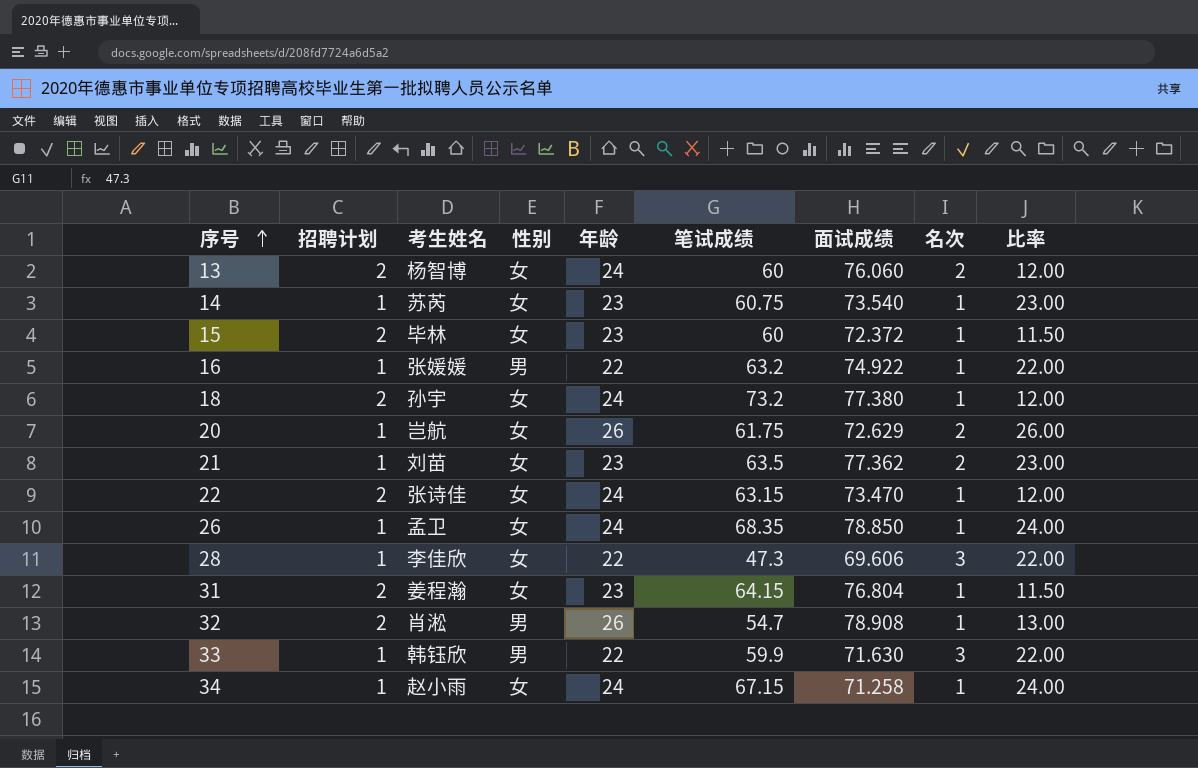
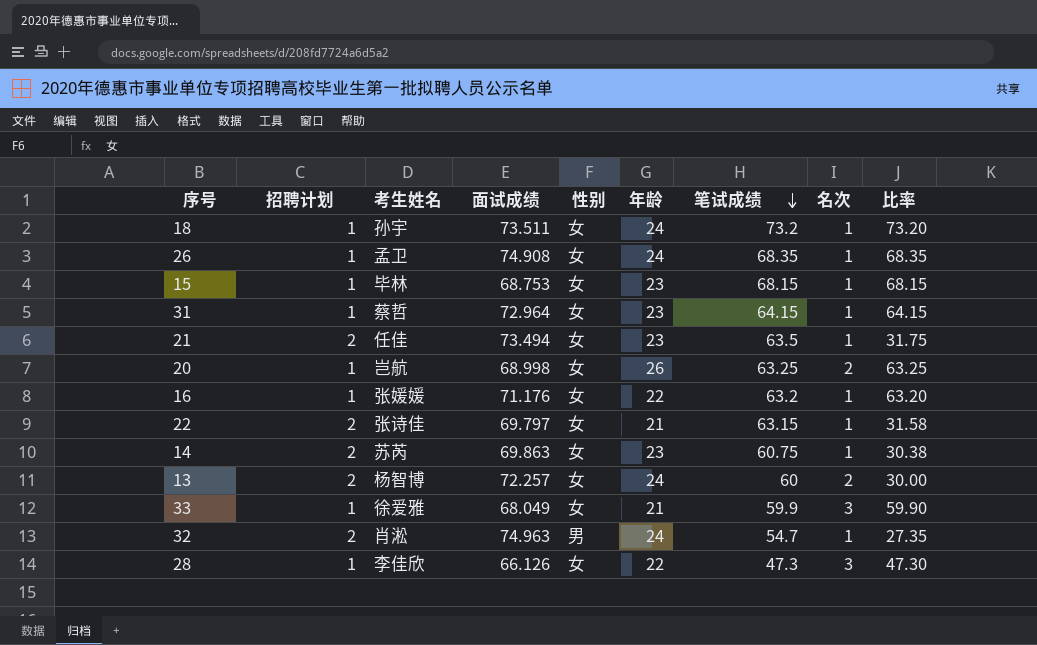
row order: 序号 ascending -> 笔试成绩 descending
column 面试成绩 | position: 7 -> 4
column 比率 | formula: [年龄] / [招聘计划] -> [笔试成绩] / [招聘计划]
row 34: 1 | 赵小雨 | 女 | 24 | 67.15 | 71.258 | 1 | 24.00 -> none
18 | 招聘计划: 2 -> 1
18 | 面试成绩: 77.380 -> 73.511
26 | 面试成绩: 78.850 -> 74.908
15 | 招聘计划: 2 -> 1
15 | 面试成绩: 72.372 -> 68.753
15 | 笔试成绩: 60 -> 68.15
31 | 招聘计划: 2 -> 1
31 | 考生姓名: 姜程瀚 -> 蔡哲
31 | 面试成绩: 76.804 -> 72.964
21 | 招聘计划: 1 -> 2
21 | 考生姓名: 刘苗 -> 任佳
21 | 面试成绩: 77.362 -> 73.494
21 | 名次: 2 -> 1
20 | 面试成绩: 72.629 -> 68.998
20 | 笔试成绩: 61.75 -> 63.25
16 | 面试成绩: 74.922 -> 71.176
16 | 性别: 男 -> 女
22 | 面试成绩: 73.470 -> 69.797
22 | 年龄: 24 -> 21
14 | 招聘计划: 1 -> 2
14 | 面试成绩: 73.540 -> 69.863
13 | 面试成绩: 76.060 -> 72.257
33 | 考生姓名: 韩钰欣 -> 徐爱雅
33 | 面试成绩: 71.630 -> 68.049
33 | 性别: 男 -> 女
33 | 年龄: 22 -> 21
32 | 面试成绩: 78.908 -> 74.963
32 | 年龄: 26 -> 24
28 | 面试成绩: 69.606 -> 66.126

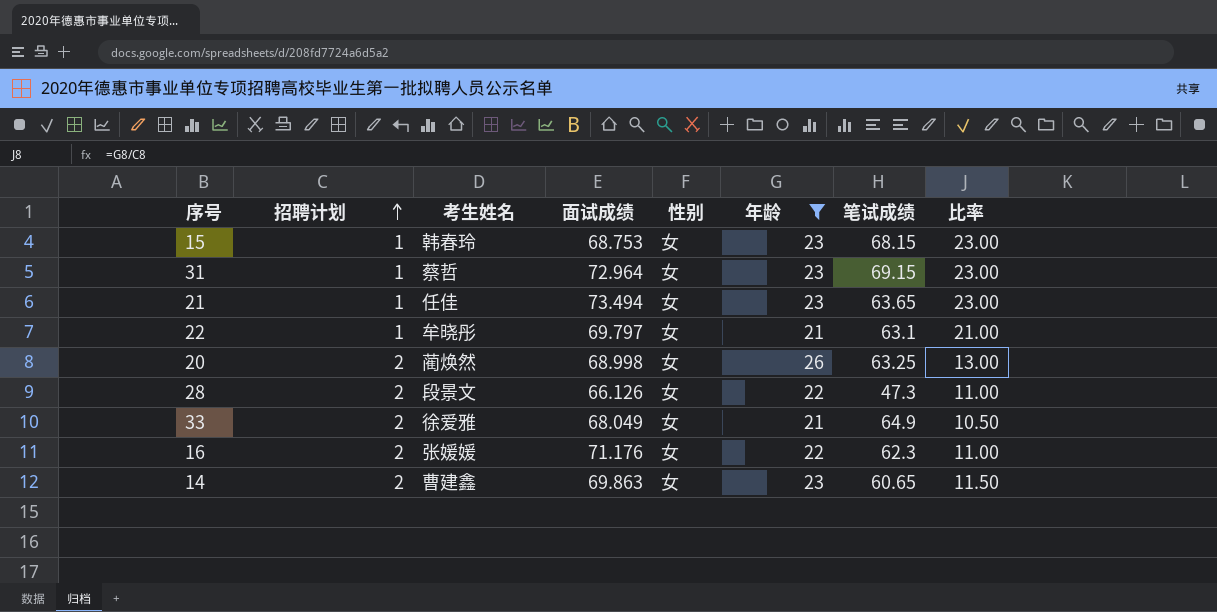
filter: none -> 年龄 != 24
row order: 笔试成绩 descending -> 招聘计划 ascending
column 名次 | position: 8 -> none
column 比率 | formula: [笔试成绩] / [招聘计划] -> [年龄] / [招聘计划]
15 | 考生姓名: 毕林 -> 韩春玲
31 | 笔试成绩: 64.15 -> 69.15
21 | 招聘计划: 2 -> 1
21 | 笔试成绩: 63.5 -> 63.65
22 | 招聘计划: 2 -> 1
22 | 考生姓名: 张诗佳 -> 牟晓彤
22 | 笔试成绩: 63.15 -> 63.1
20 | 招聘计划: 1 -> 2
20 | 考生姓名: 岂航 -> 蔺焕然
28 | 招聘计划: 1 -> 2
28 | 考生姓名: 李佳欣 -> 段景文
33 | 招聘计划: 1 -> 2
33 | 笔试成绩: 59.9 -> 64.9
16 | 招聘计划: 1 -> 2
16 | 笔试成绩: 63.2 -> 62.3
14 | 考生姓名: 苏芮 -> 曹建鑫
14 | 笔试成绩: 60.75 -> 60.65

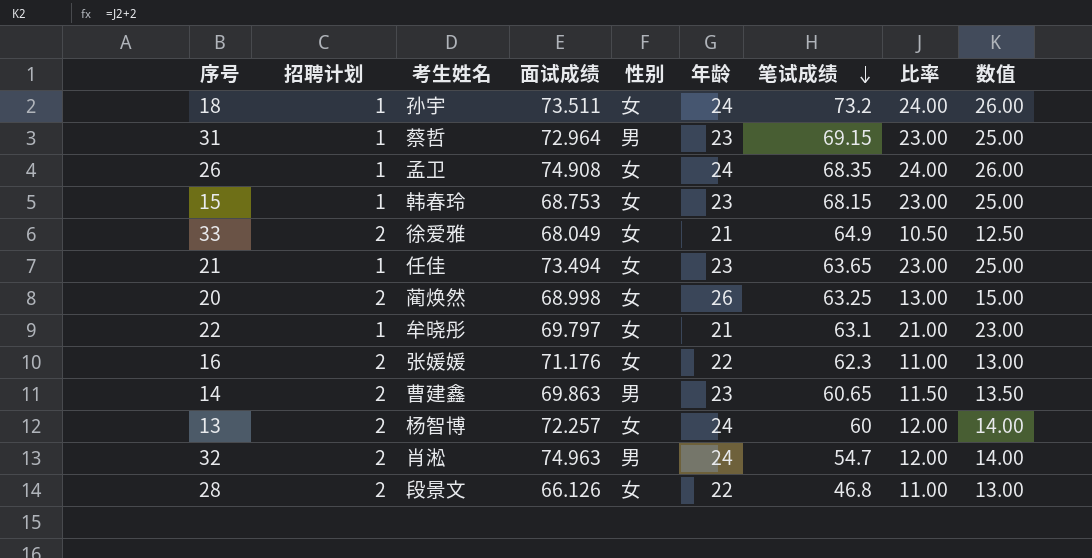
filter: 年龄 != 24 -> none
row order: 招聘计划 ascending -> 笔试成绩 descending
column 数值 | formula: none -> [比率] + 2
31 | 性别: 女 -> 男
14 | 性别: 女 -> 男
28 | 笔试成绩: 47.3 -> 46.8

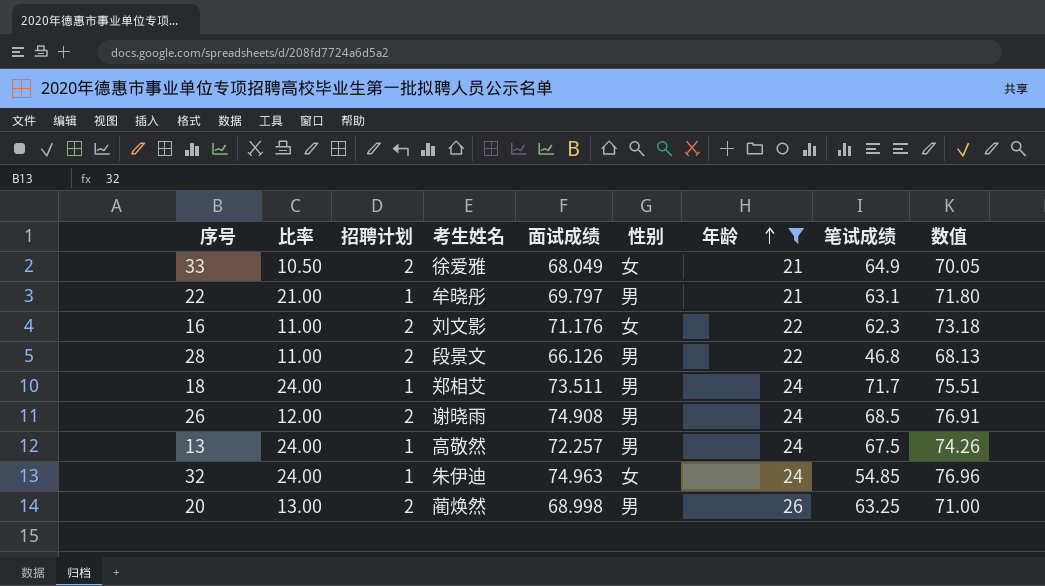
filter: none -> 年龄 != 23
row order: 笔试成绩 descending -> 年龄 ascending
column 比率 | position: 8 -> 2
column 数值 | formula: [比率] + 2 -> [面试成绩] + 2
22 | 性别: 女 -> 男
16 | 考生姓名: 张媛媛 -> 刘文影
28 | 性别: 女 -> 男
18 | 考生姓名: 孙宇 -> 郑相艾
18 | 性别: 女 -> 男
18 | 笔试成绩: 73.2 -> 71.7
26 | 比率: 24.00 -> 12.00
26 | 招聘计划: 1 -> 2
26 | 考生姓名: 孟卫 -> 谢晓雨
26 | 性别: 女 -> 男
26 | 笔试成绩: 68.35 -> 68.5
13 | 比率: 12.00 -> 24.00
13 | 招聘计划: 2 -> 1
13 | 考生姓名: 杨智博 -> 高敬然
13 | 性别: 女 -> 男
13 | 笔试成绩: 60 -> 67.5
32 | 比率: 12.00 -> 24.00
32 | 招聘计划: 2 -> 1
32 | 考生姓名: 肖淞 -> 朱伊迪
32 | 性别: 男 -> 女
32 | 笔试成绩: 54.7 -> 54.85
20 | 性别: 女 -> 男

